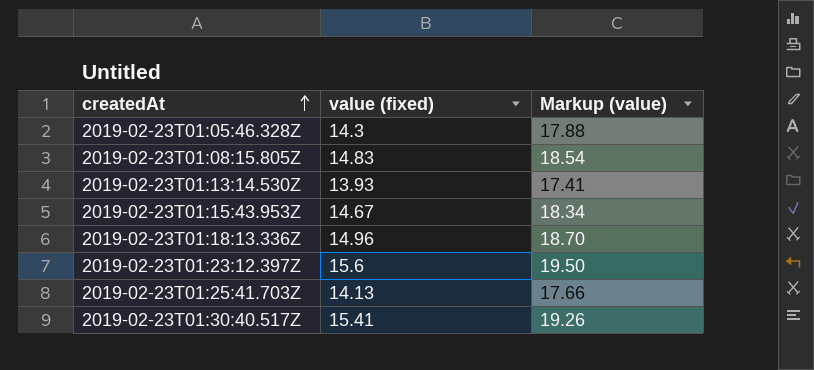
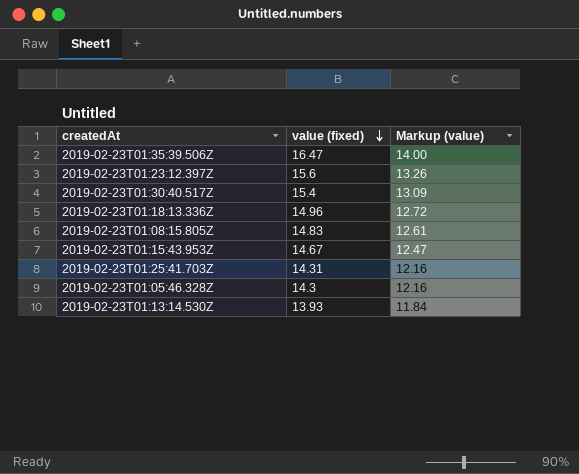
row order: createdAt ascending -> value (fixed) descending
column Markup (value) | formula: [value (fixed)] * 1.25 -> [value (fixed)] * 0.85
row 2019-02-23T01:35:39.506Z: none -> 16.47 | 14.00
2019-02-23T01:30:40.517Z | value (fixed): 15.41 -> 15.4
2019-02-23T01:25:41.703Z | value (fixed): 14.13 -> 14.31

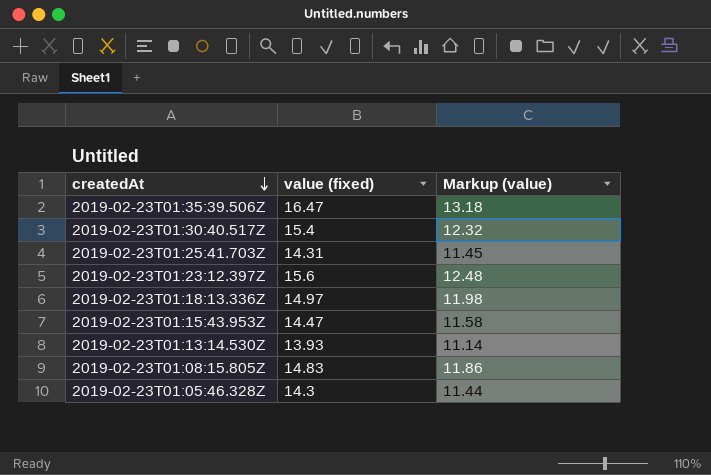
row order: value (fixed) descending -> createdAt descending
column Markup (value) | formula: [value (fixed)] * 0.85 -> [value (fixed)] * 0.8
2019-02-23T01:18:13.336Z | value (fixed): 14.96 -> 14.97
2019-02-23T01:15:43.953Z | value (fixed): 14.67 -> 14.47

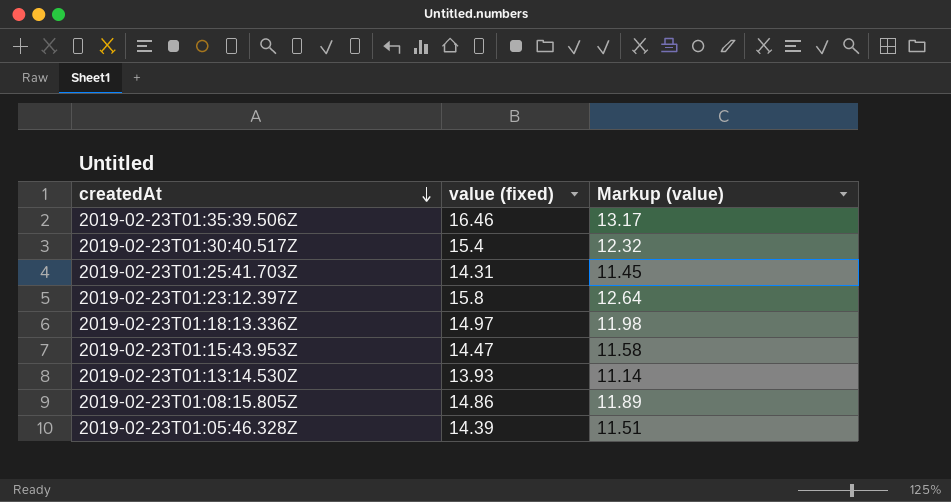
2019-02-23T01:35:39.506Z | value (fixed): 16.47 -> 16.46
2019-02-23T01:35:39.506Z | Markup (value): 13.18 -> 13.17
2019-02-23T01:23:12.397Z | value (fixed): 15.6 -> 15.8
2019-02-23T01:23:12.397Z | Markup (value): 12.48 -> 12.64
2019-02-23T01:08:15.805Z | value (fixed): 14.83 -> 14.86
2019-02-23T01:08:15.805Z | Markup (value): 11.86 -> 11.89
2019-02-23T01:05:46.328Z | value (fixed): 14.3 -> 14.39
2019-02-23T01:05:46.328Z | Markup (value): 11.44 -> 11.51

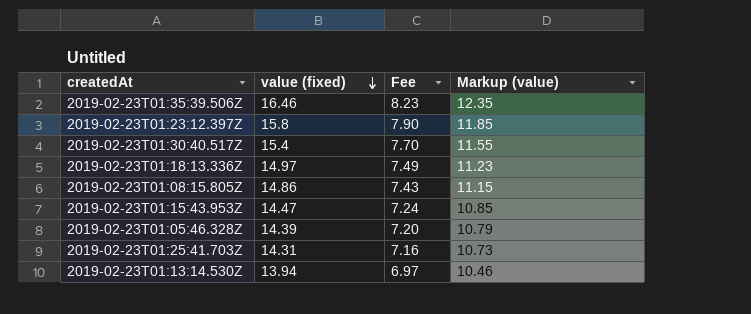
row order: createdAt descending -> value (fixed) descending
column Fee | formula: none -> [value (fixed)] * 0.5
column Markup (value) | formula: [value (fixed)] * 0.8 -> [value (fixed)] * 0.75
2019-02-23T01:13:14.530Z | value (fixed): 13.93 -> 13.94

